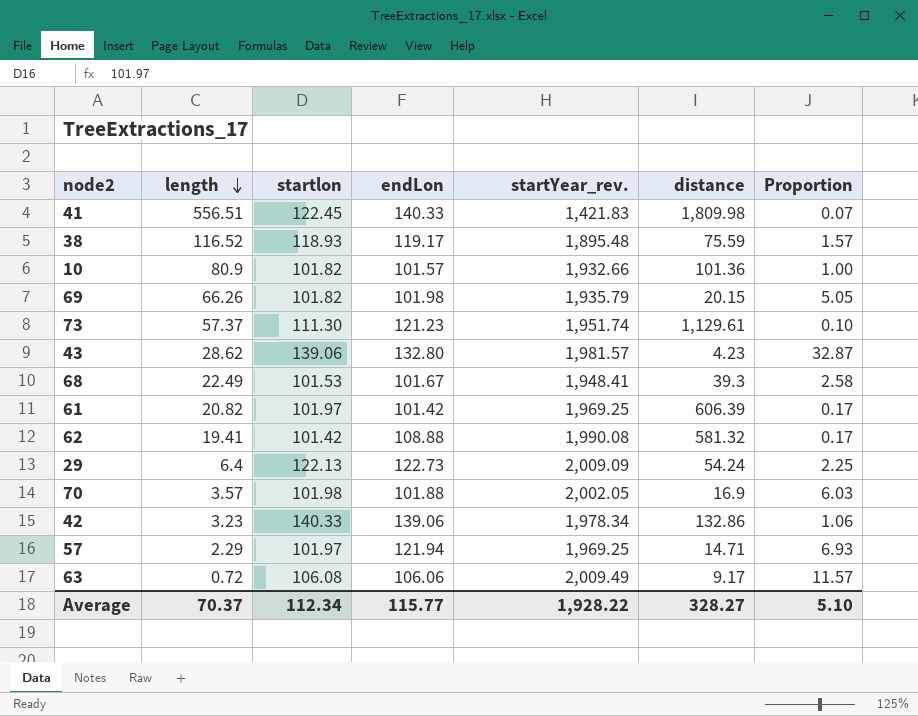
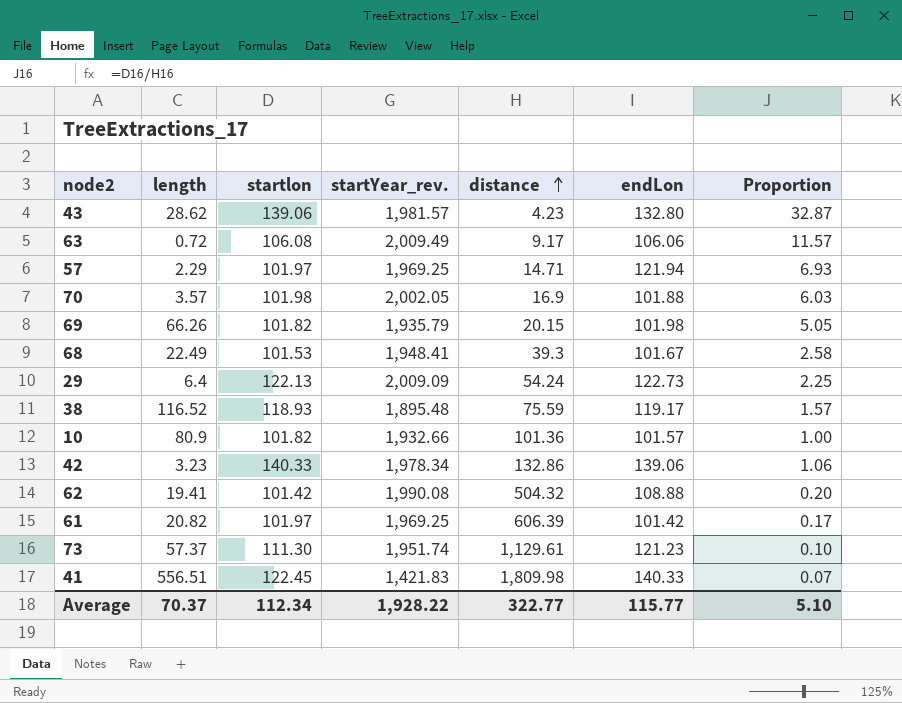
row order: length descending -> distance ascending
column endLon | position: 4 -> 6
62 | distance: 581.32 -> 504.32
62 | Proportion: 0.17 -> 0.20
Average | distance: 328.27 -> 322.77

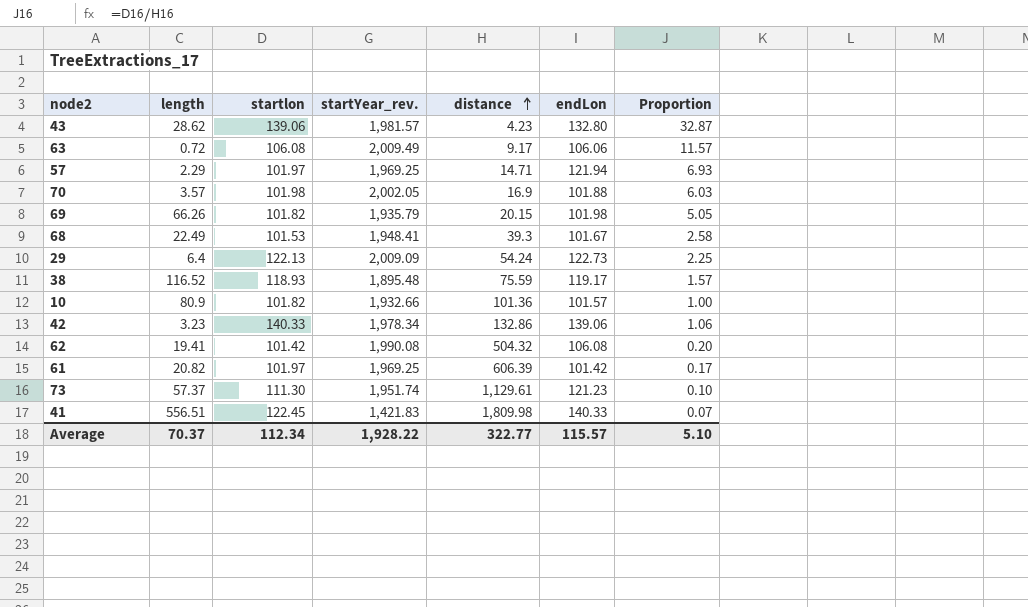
62 | endLon: 108.88 -> 106.08
Average | endLon: 115.77 -> 115.57

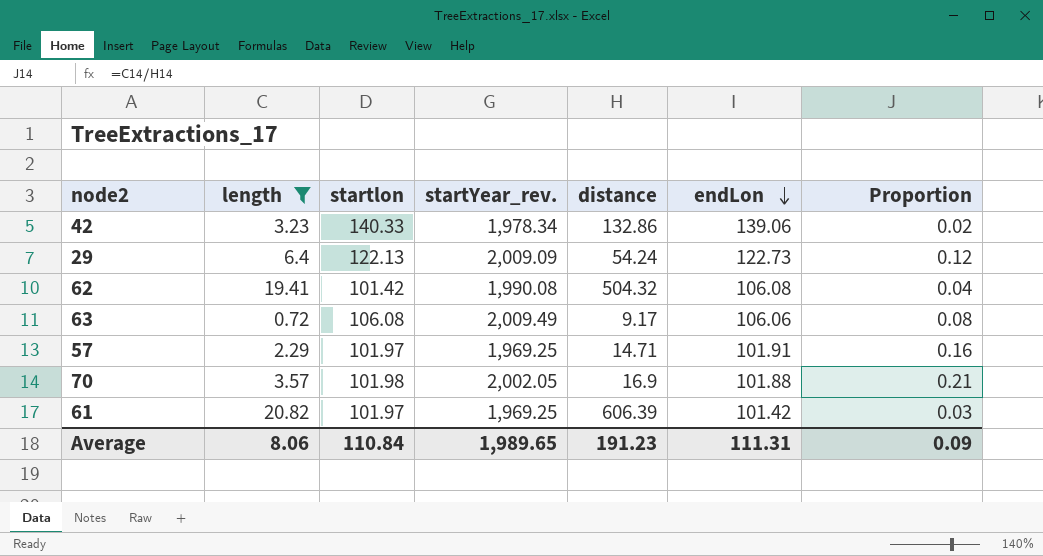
filter: none -> length <= 20.82
row order: distance ascending -> endLon descending
column Proportion | formula: [startlon] / [distance] -> [length] / [distance]
57 | endLon: 121.94 -> 101.91
Average | length: 70.37 -> 8.06
Average | startlon: 112.34 -> 110.84
Average | startYear_rev.: 1,928.22 -> 1,989.65
Average | distance: 322.77 -> 191.23
Average | endLon: 115.57 -> 111.31
Average | Proportion: 5.10 -> 0.09

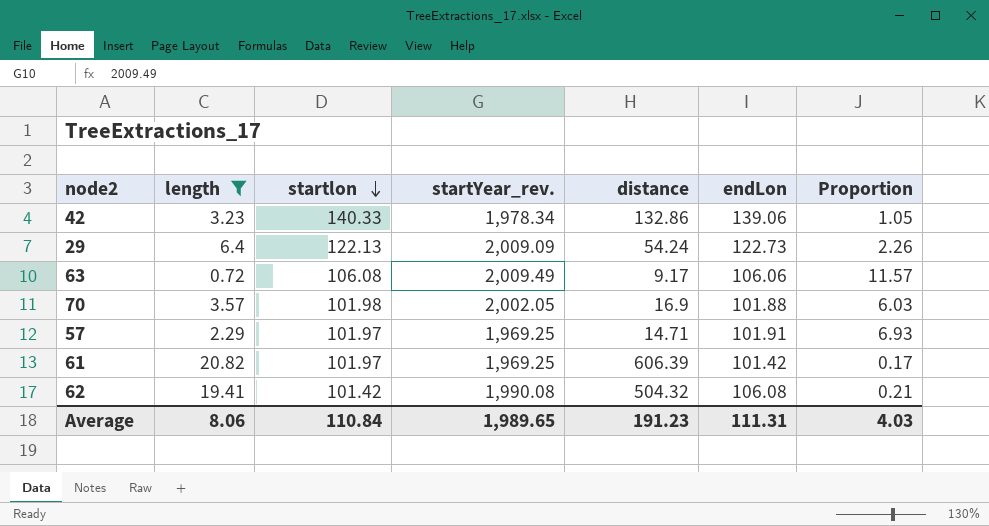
row order: endLon descending -> startlon descending
column Proportion | formula: [length] / [distance] -> [endLon] / [distance]
Average | Proportion: 0.09 -> 4.03

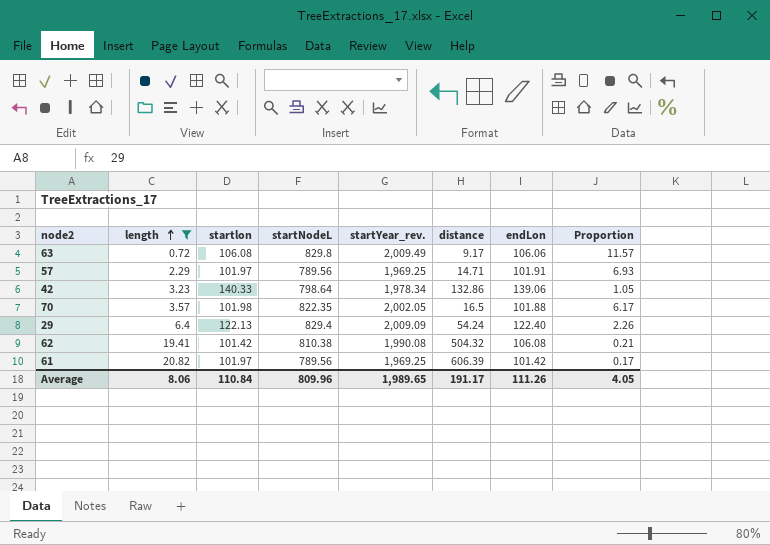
row order: startlon descending -> length ascending
column startNodeL | position: none -> 4
70 | distance: 16.9 -> 16.5
70 | Proportion: 6.03 -> 6.17
29 | endLon: 122.73 -> 122.40
Average | distance: 191.23 -> 191.17
Average | endLon: 111.31 -> 111.26
Average | Proportion: 4.03 -> 4.05

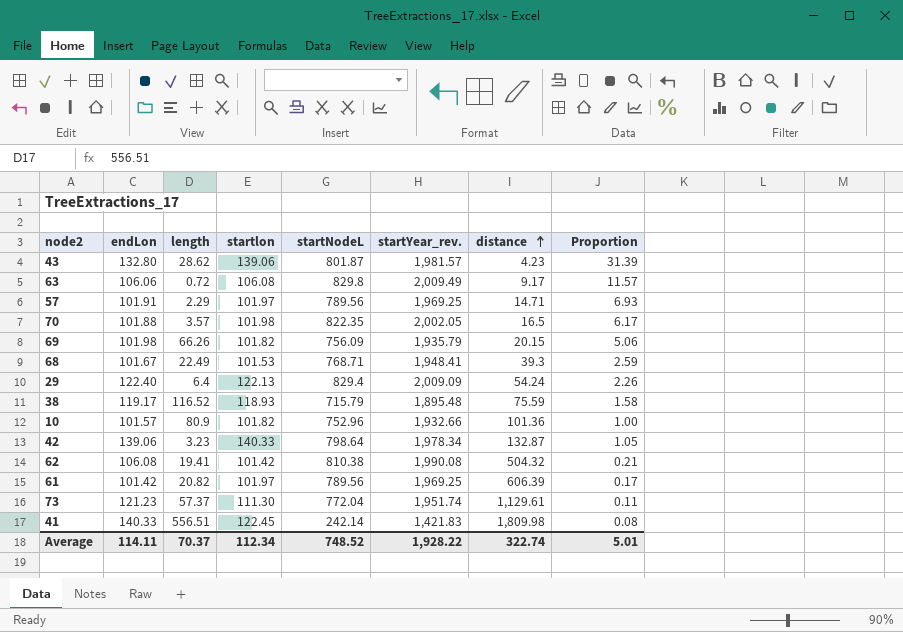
filter: length <= 20.82 -> none
row order: length ascending -> distance ascending
column endLon | position: 7 -> 2
42 | distance: 132.86 -> 132.87
Average | endLon: 111.26 -> 114.11
Average | length: 8.06 -> 70.37
Average | startlon: 110.84 -> 112.34
Average | startNodeL: 809.96 -> 748.52
Average | startYear_rev.: 1,989.65 -> 1,928.22
Average | distance: 191.17 -> 322.74
Average | Proportion: 4.05 -> 5.01

